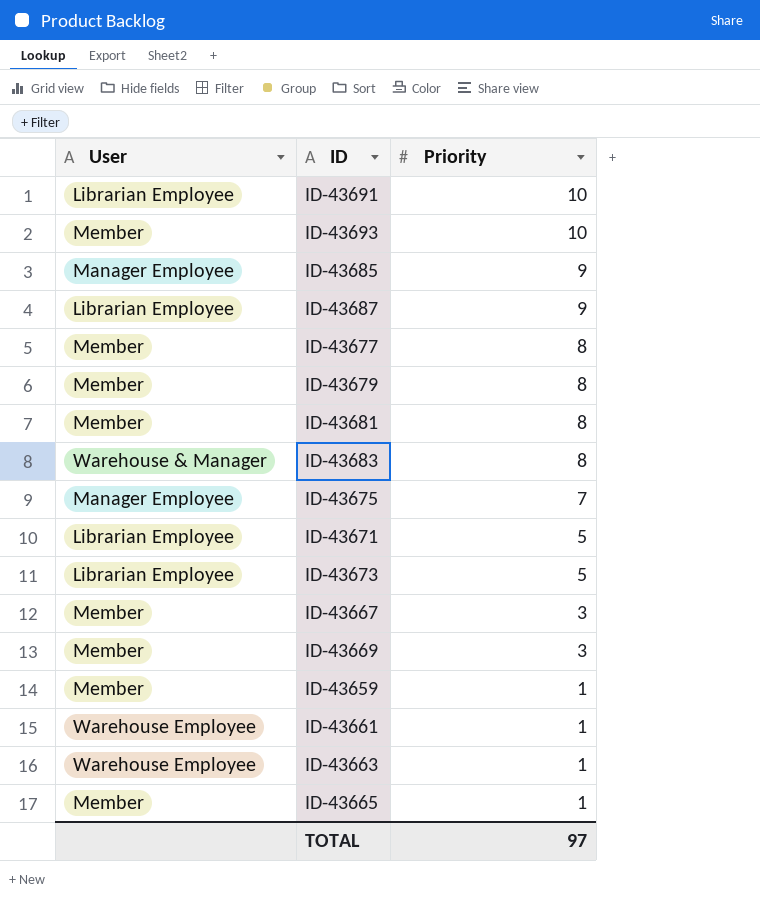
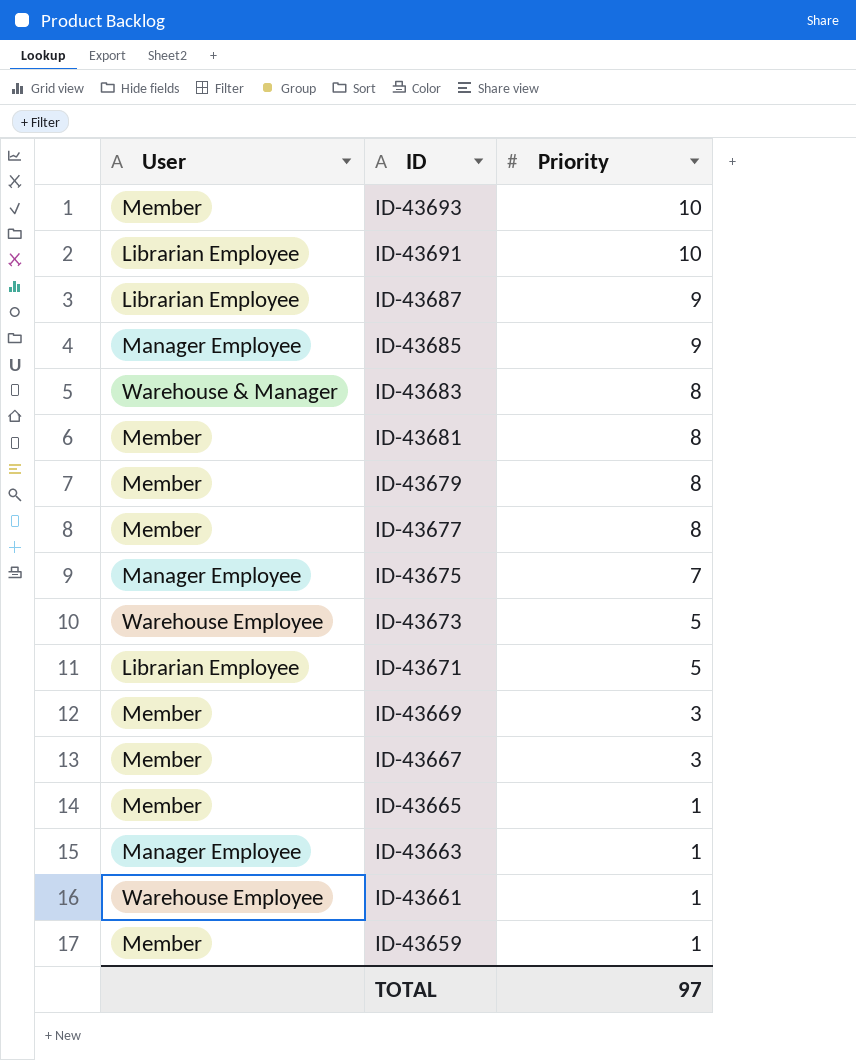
row order: Priority descending -> ID descending
ID-43673 | User: Librarian Employee -> Warehouse Employee
ID-43663 | User: Warehouse Employee -> Manager Employee

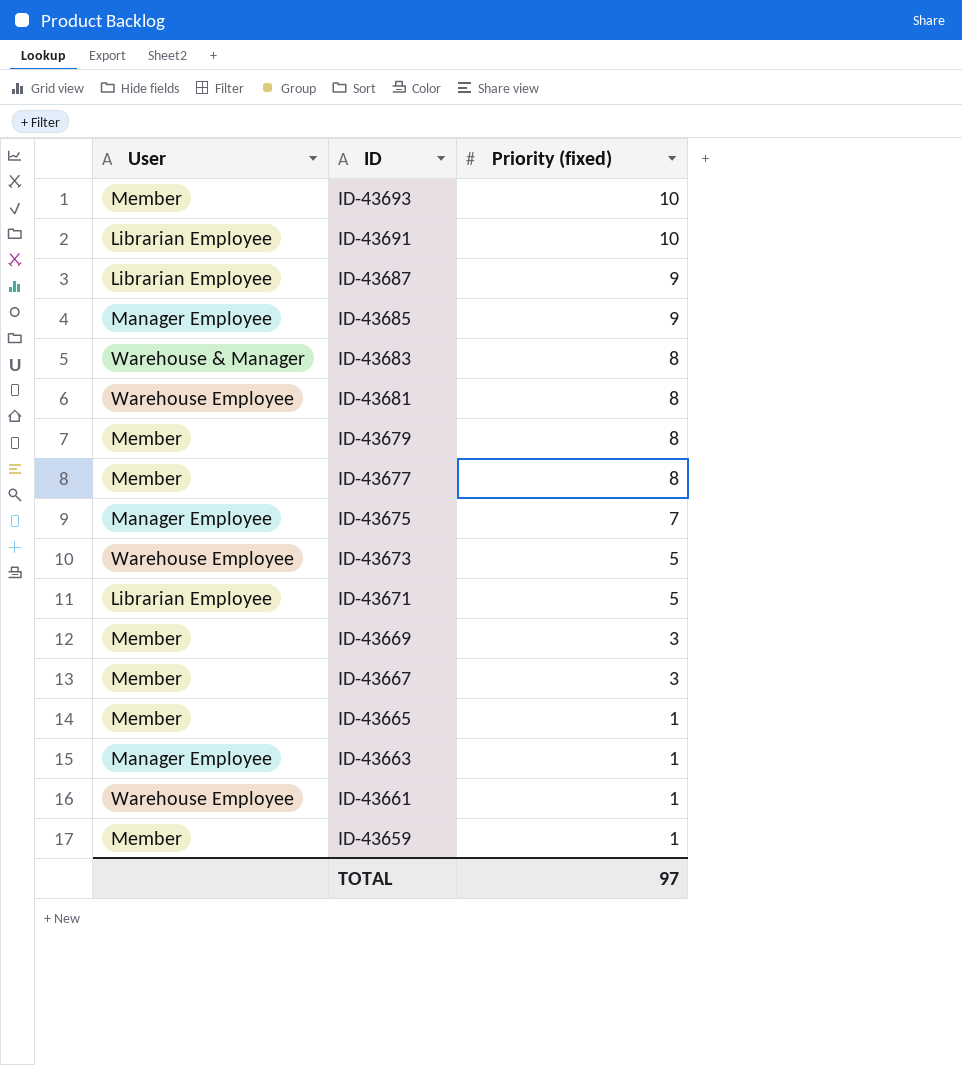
column name: Priority -> Priority (fixed)
ID-43681 | User: Member -> Warehouse Employee

